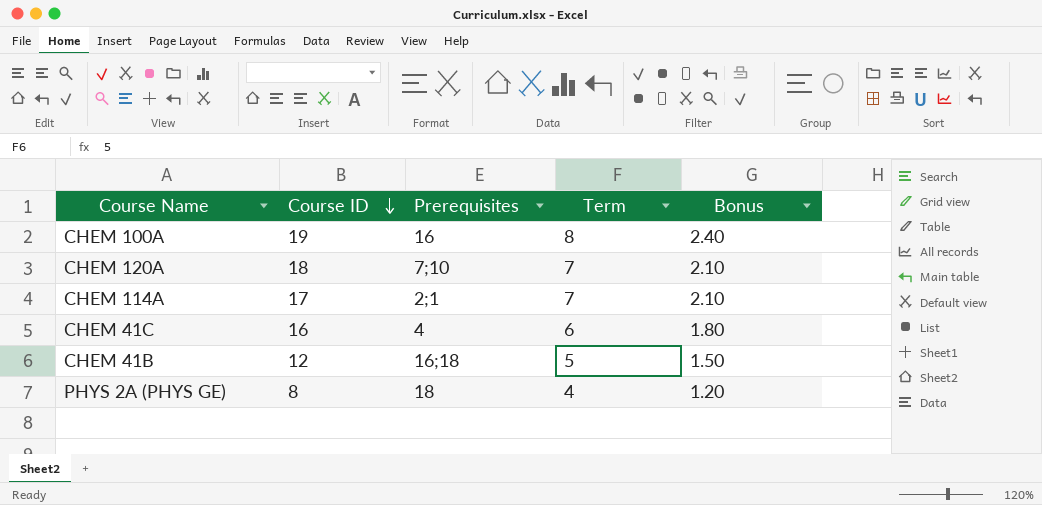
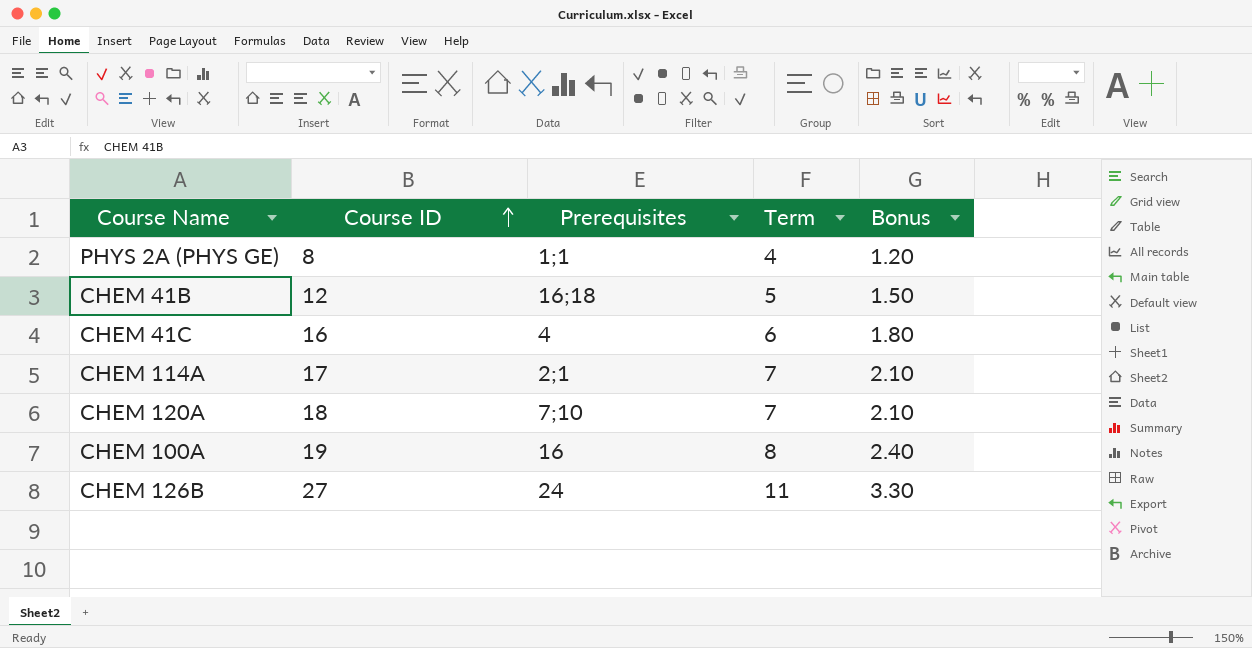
row order: Course ID descending -> Course ID ascending
PHYS 2A (PHYS GE) | Prerequisites: 18 -> 1;1
row CHEM 126B: none -> 27 | 24 | 11 | 3.30

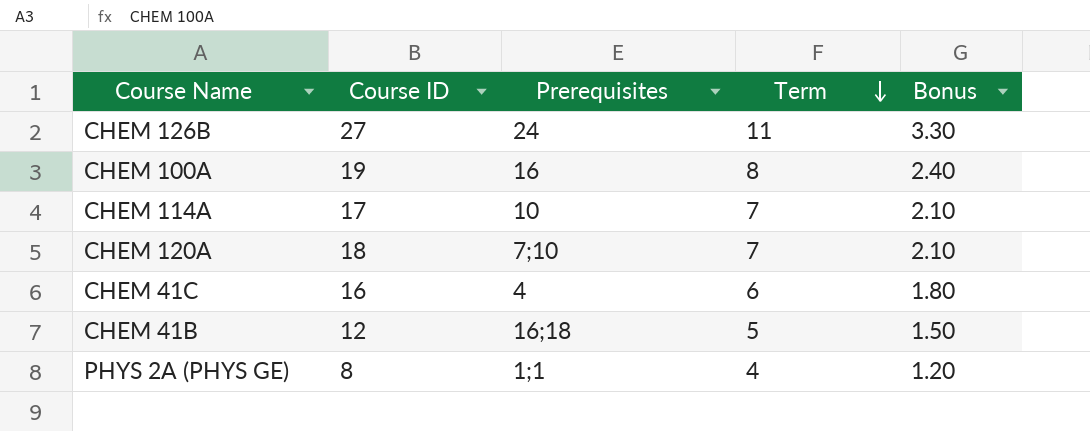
row order: Course ID ascending -> Term descending
CHEM 114A | Prerequisites: 2;1 -> 10

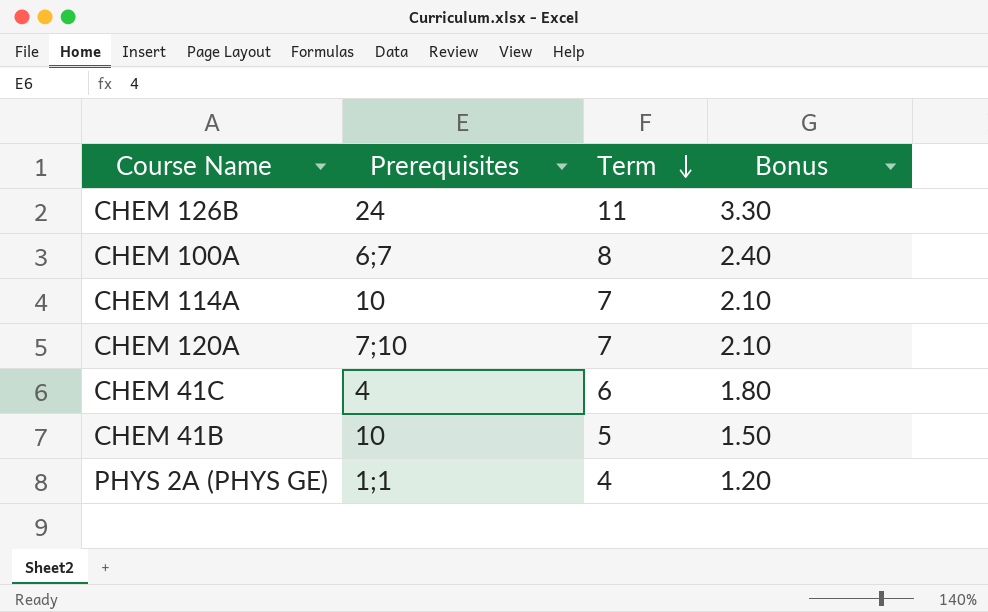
column Course ID | position: 2 -> none
CHEM 100A | Prerequisites: 16 -> 6;7
CHEM 41B | Prerequisites: 16;18 -> 10

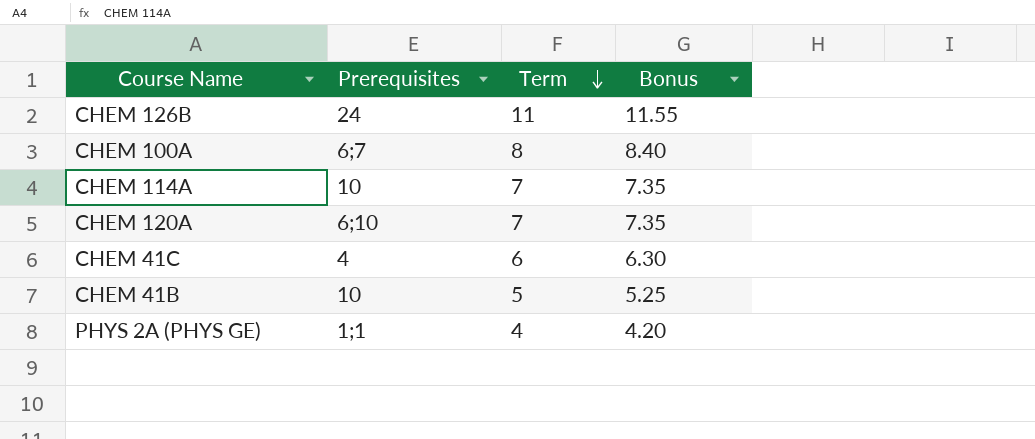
column Bonus | formula: [Term] * 0.3 -> [Term] * 1.05
CHEM 120A | Prerequisites: 7;10 -> 6;10

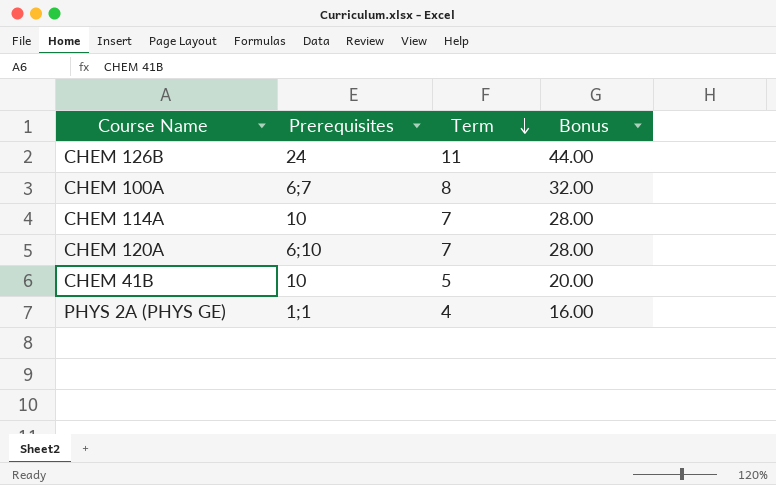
column Bonus | formula: [Term] * 1.05 -> [Term] * 4
row CHEM 41C: 4 | 6 | 6.30 -> none

